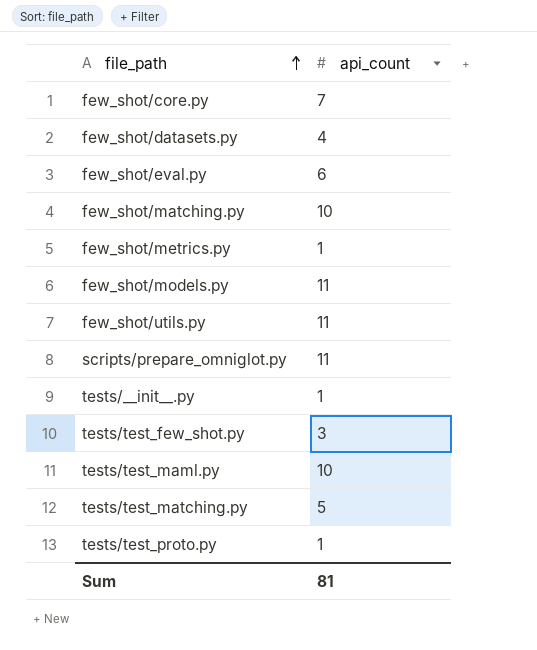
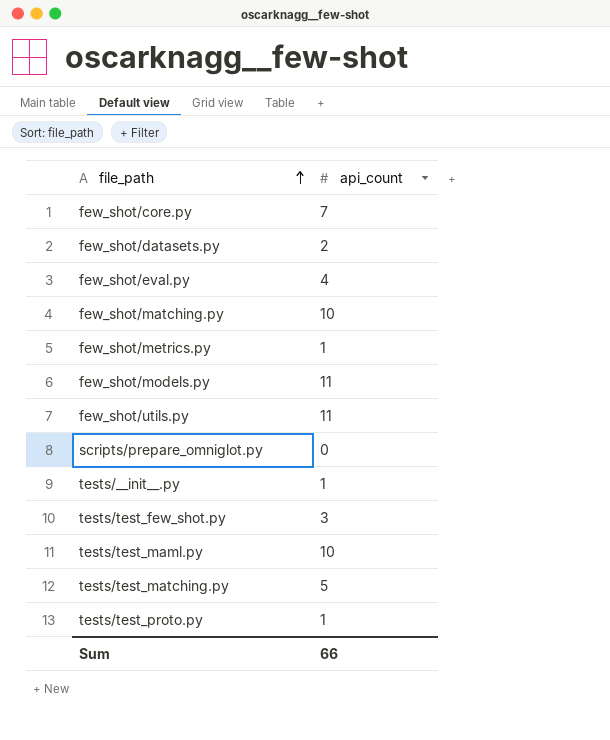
few_shot/datasets.py | api_count: 4 -> 2
few_shot/eval.py | api_count: 6 -> 4
scripts/prepare_omniglot.py | api_count: 11 -> 0
Sum | api_count: 81 -> 66

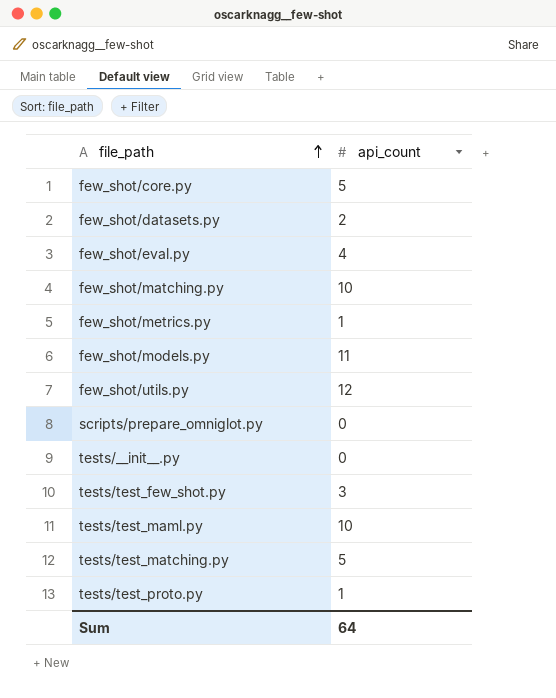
few_shot/core.py | api_count: 7 -> 5
few_shot/utils.py | api_count: 11 -> 12
tests/__init__.py | api_count: 1 -> 0
Sum | api_count: 66 -> 64

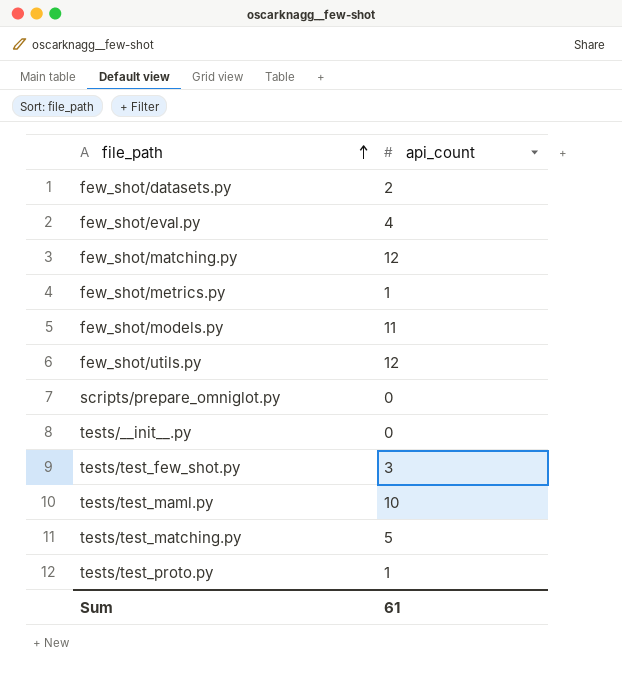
row few_shot/core.py: 5 -> none
few_shot/matching.py | api_count: 10 -> 12
Sum | api_count: 64 -> 61

